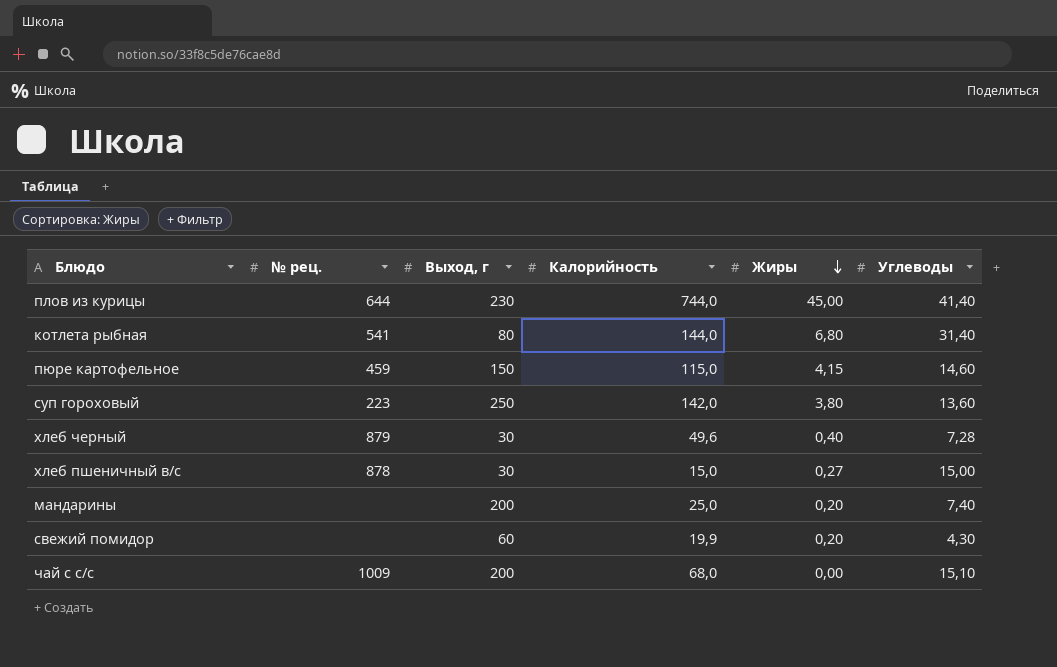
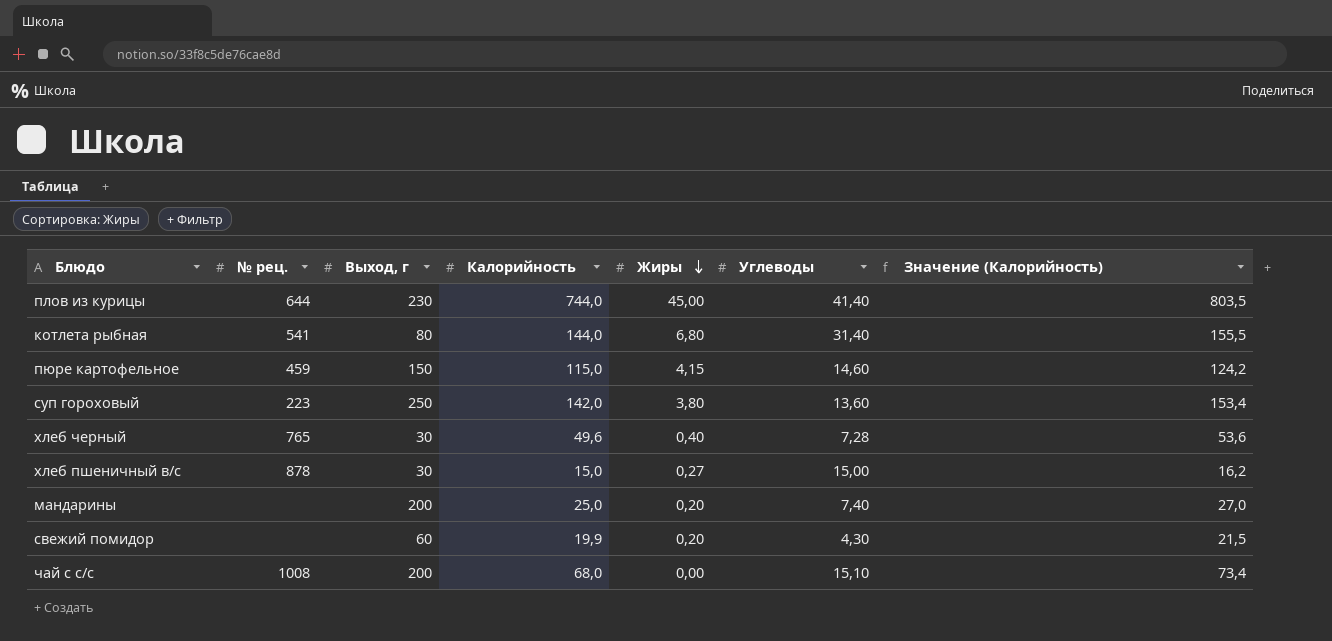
column Значение (Калорийность) | formula: none -> [Калорийность] * 1,08
хлеб черный | № рец.: 879 -> 765
чай с с/с | № рец.: 1009 -> 1008

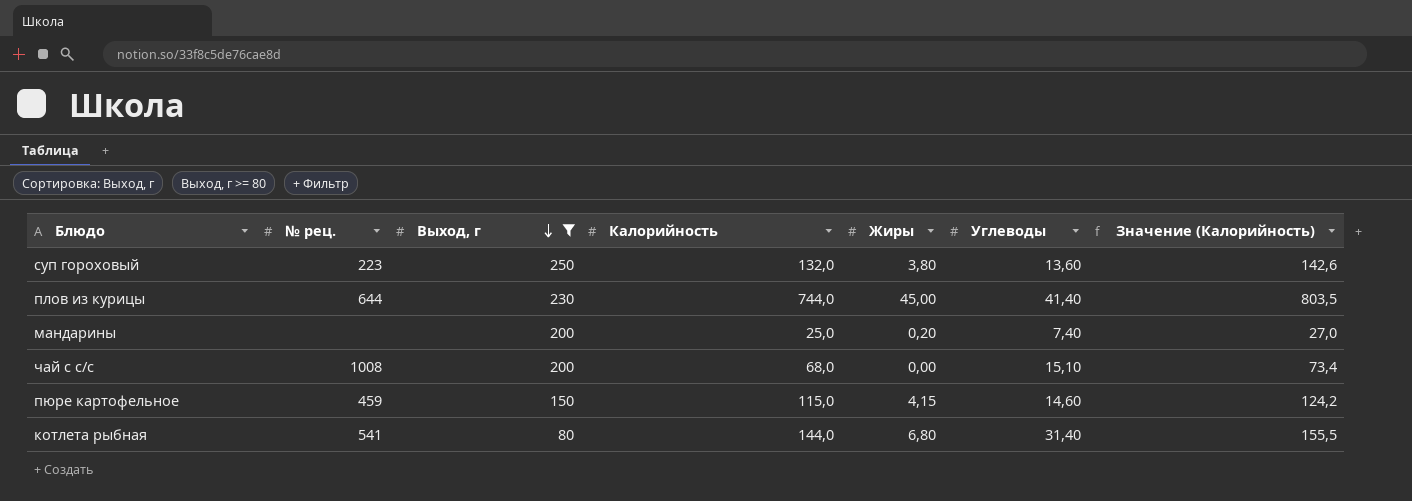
filter: none -> Выход, г >= 80
row order: Жиры descending -> Выход, г descending
суп гороховый | Калорийность: 142,0 -> 132,0
суп гороховый | Значение (Калорийность): 153,4 -> 142,6

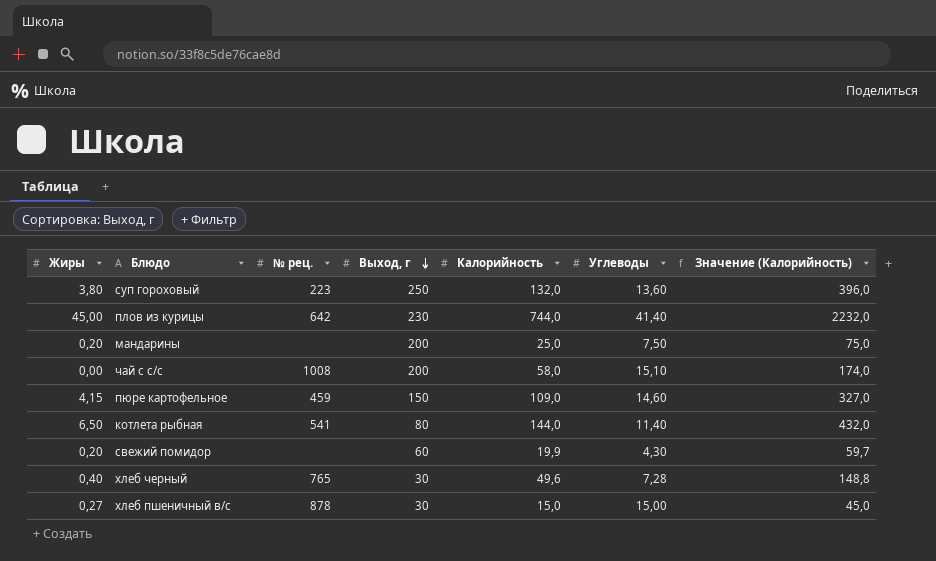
filter: Выход, г >= 80 -> none
column Жиры | position: 5 -> 1
column Значение (Калорийность) | formula: [Калорийность] * 1,08 -> [Калорийность] * 3
плов из курицы | № рец.: 644 -> 642
мандарины | Углеводы: 7,40 -> 7,50
чай с с/с | Калорийность: 68,0 -> 58,0
пюре картофельное | Калорийность: 115,0 -> 109,0
котлета рыбная | Жиры: 6,80 -> 6,50
котлета рыбная | Углеводы: 31,40 -> 11,40

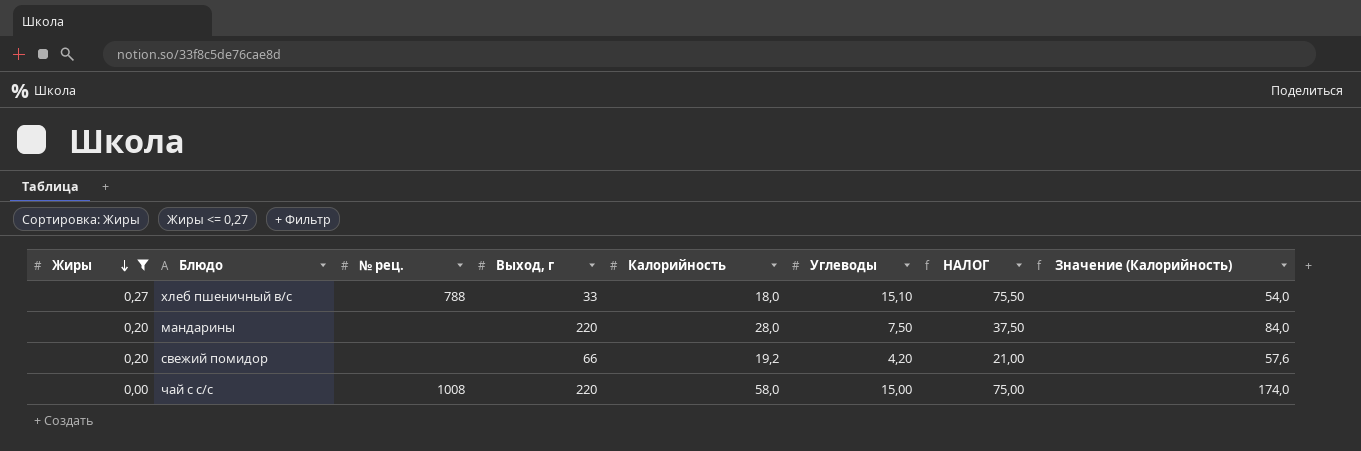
filter: none -> Жиры <= 0,27
row order: Выход, г descending -> Жиры descending
column НАЛОГ | formula: none -> [Углеводы] * 5
хлеб пшеничный в/с | № рец.: 878 -> 788
хлеб пшеничный в/с | Выход, г: 30 -> 33
хлеб пшеничный в/с | Калорийность: 15,0 -> 18,0
хлеб пшеничный в/с | Углеводы: 15,00 -> 15,10
хлеб пшеничный в/с | Значение (Калорийность): 45,0 -> 54,0
мандарины | Выход, г: 200 -> 220
мандарины | Калорийность: 25,0 -> 28,0
мандарины | Значение (Калорийность): 75,0 -> 84,0
свежий помидор | Выход, г: 60 -> 66
свежий помидор | Калорийность: 19,9 -> 19,2
свежий помидор | Углеводы: 4,30 -> 4,20
свежий помидор | Значение (Калорийность): 59,7 -> 57,6
чай с с/с | Выход, г: 200 -> 220
чай с с/с | Углеводы: 15,10 -> 15,00

